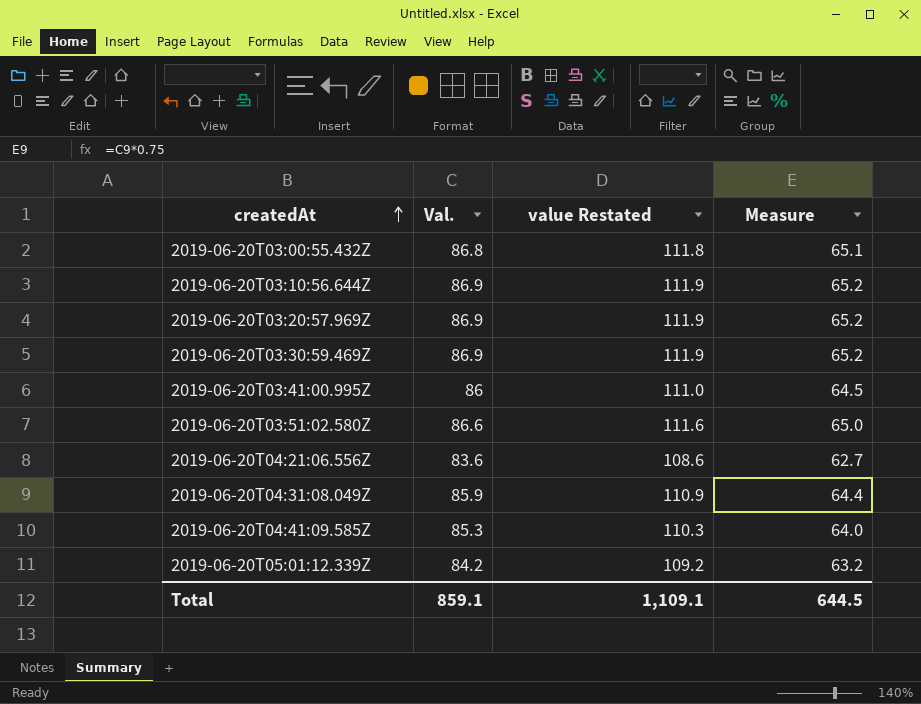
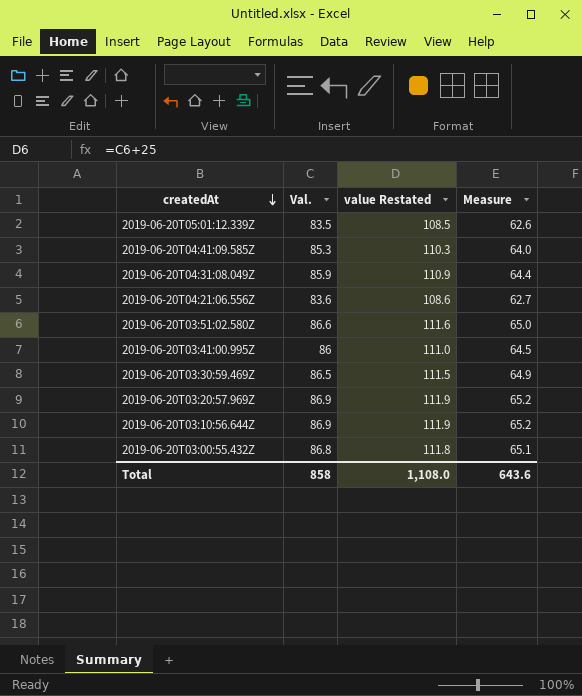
row order: createdAt ascending -> createdAt descending
2019-06-20T05:01:12.339Z | Val.: 84.2 -> 83.5
2019-06-20T05:01:12.339Z | value Restated: 109.2 -> 108.5
2019-06-20T05:01:12.339Z | Measure: 63.2 -> 62.6
2019-06-20T03:30:59.469Z | Val.: 86.9 -> 86.5
2019-06-20T03:30:59.469Z | value Restated: 111.9 -> 111.5
2019-06-20T03:30:59.469Z | Measure: 65.2 -> 64.9
Total | Val.: 859.1 -> 858
Total | value Restated: 1,109.1 -> 1,108.0
Total | Measure: 644.5 -> 643.6

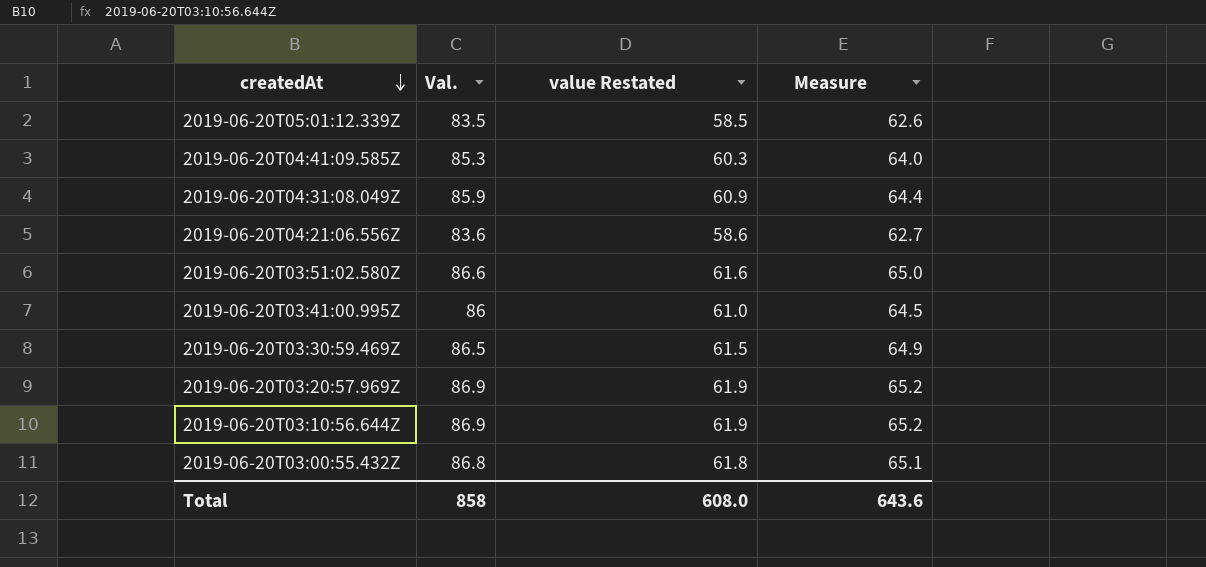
column value Restated | formula: [Val.] + 25 -> [Val.] - 25
Total | value Restated: 1,108.0 -> 608.0

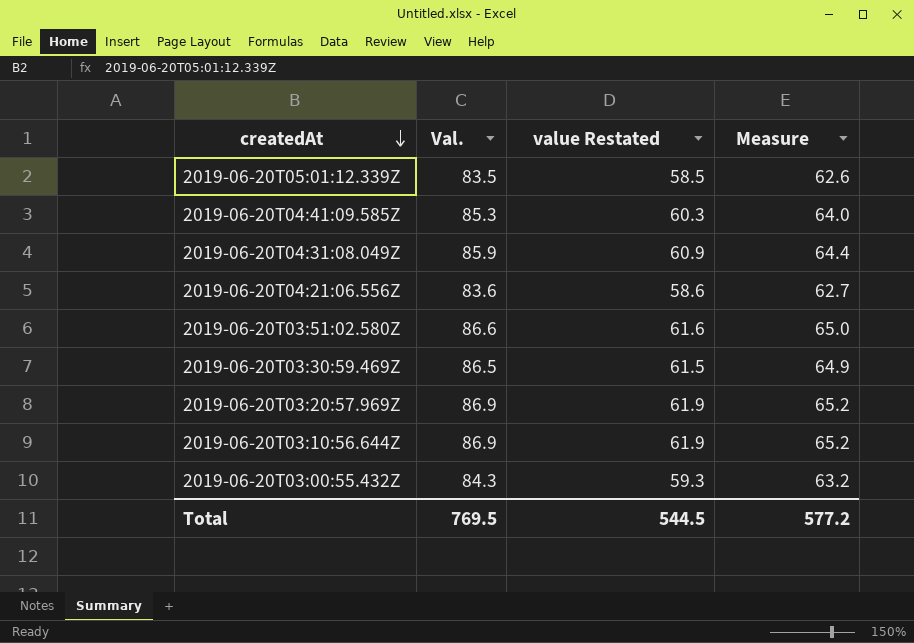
row 2019-06-20T03:41:00.995Z: 86 | 61.0 | 64.5 -> none
2019-06-20T03:00:55.432Z | Val.: 86.8 -> 84.3
2019-06-20T03:00:55.432Z | value Restated: 61.8 -> 59.3
2019-06-20T03:00:55.432Z | Measure: 65.1 -> 63.2
Total | Val.: 858 -> 769.5
Total | value Restated: 608.0 -> 544.5
Total | Measure: 643.6 -> 577.2

